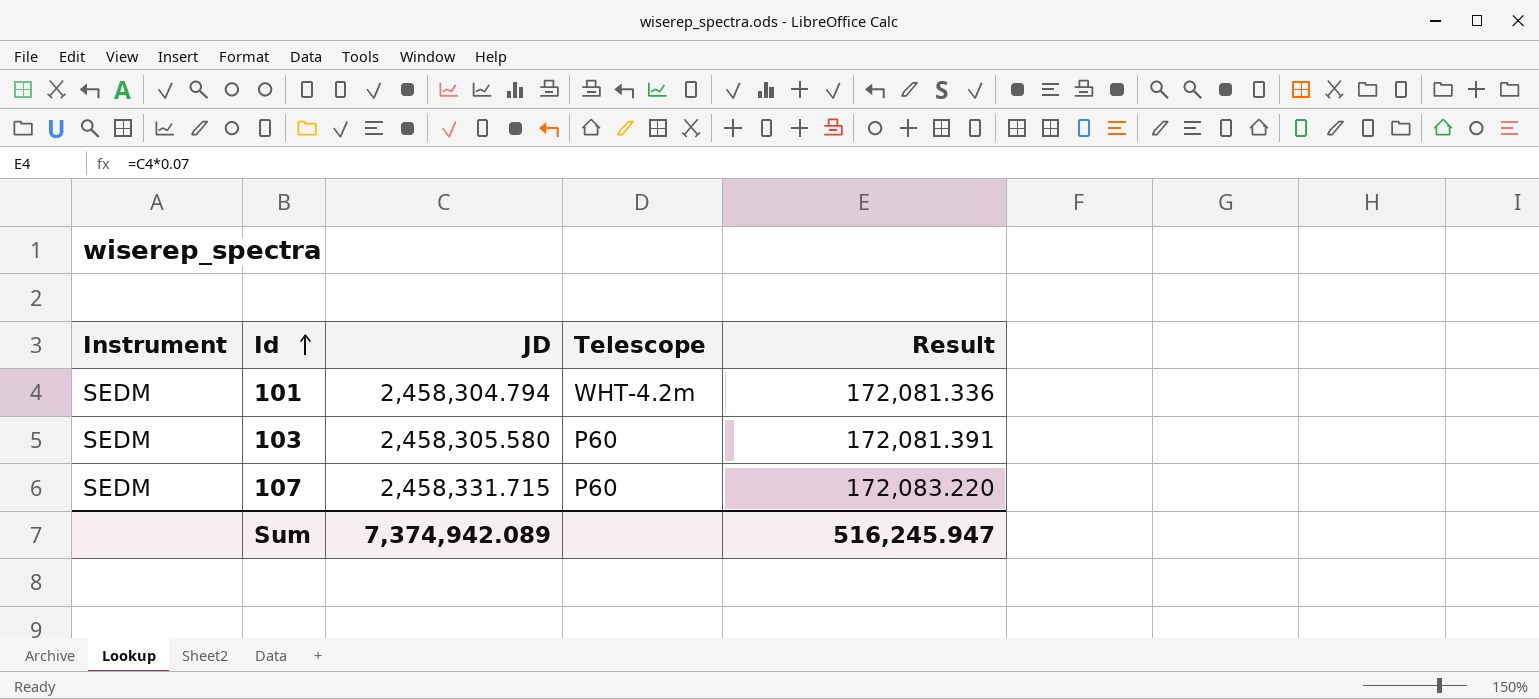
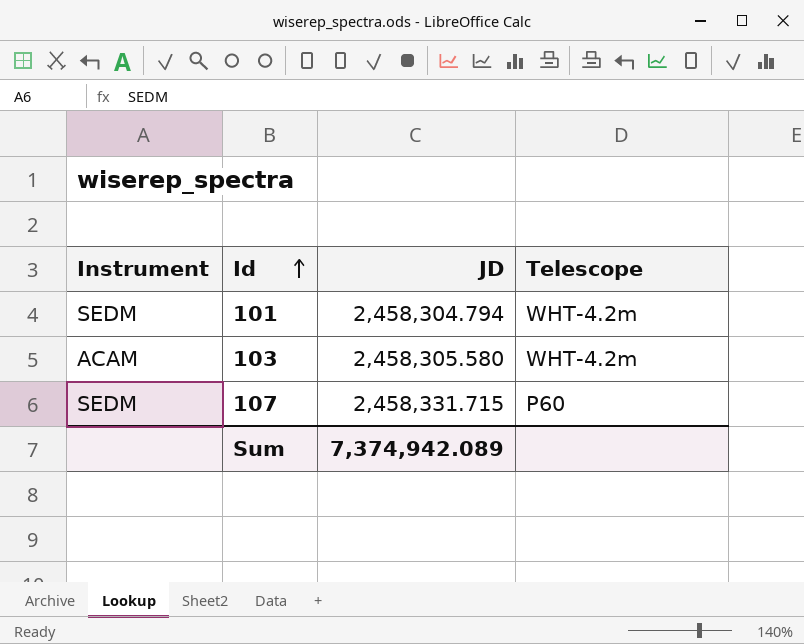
column Result | formula: [JD] * 0.07 -> none
103 | Instrument: SEDM -> ACAM
103 | Telescope: P60 -> WHT-4.2m

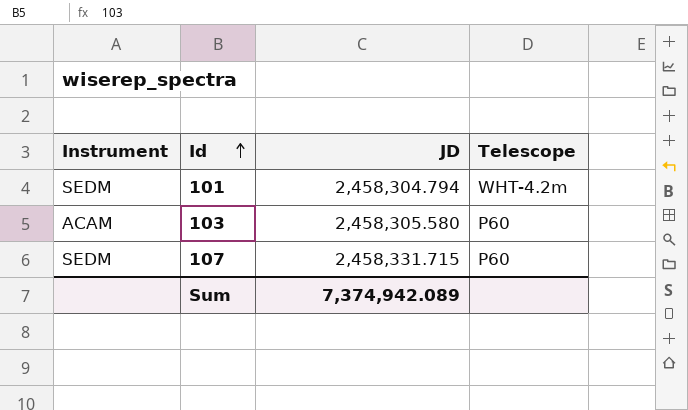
103 | Telescope: WHT-4.2m -> P60

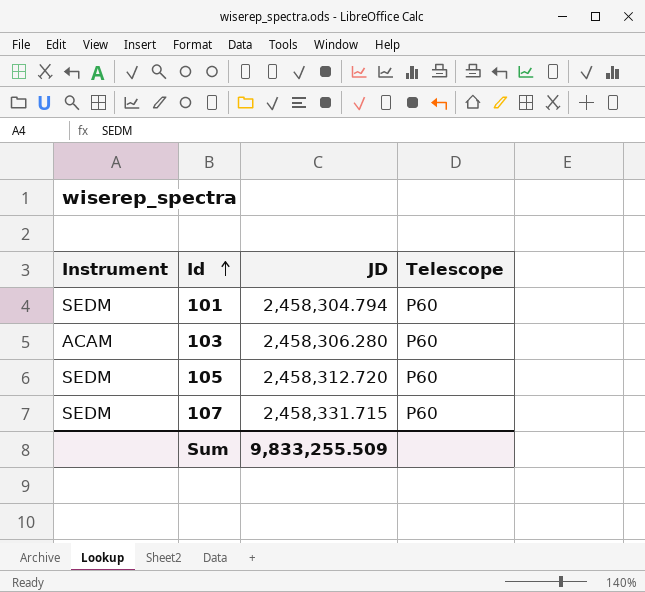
101 | Telescope: WHT-4.2m -> P60
103 | JD: 2,458,305.580 -> 2,458,306.280
row 105: none -> SEDM | 2,458,312.720 | P60
Sum | JD: 7,374,942.089 -> 9,833,255.509

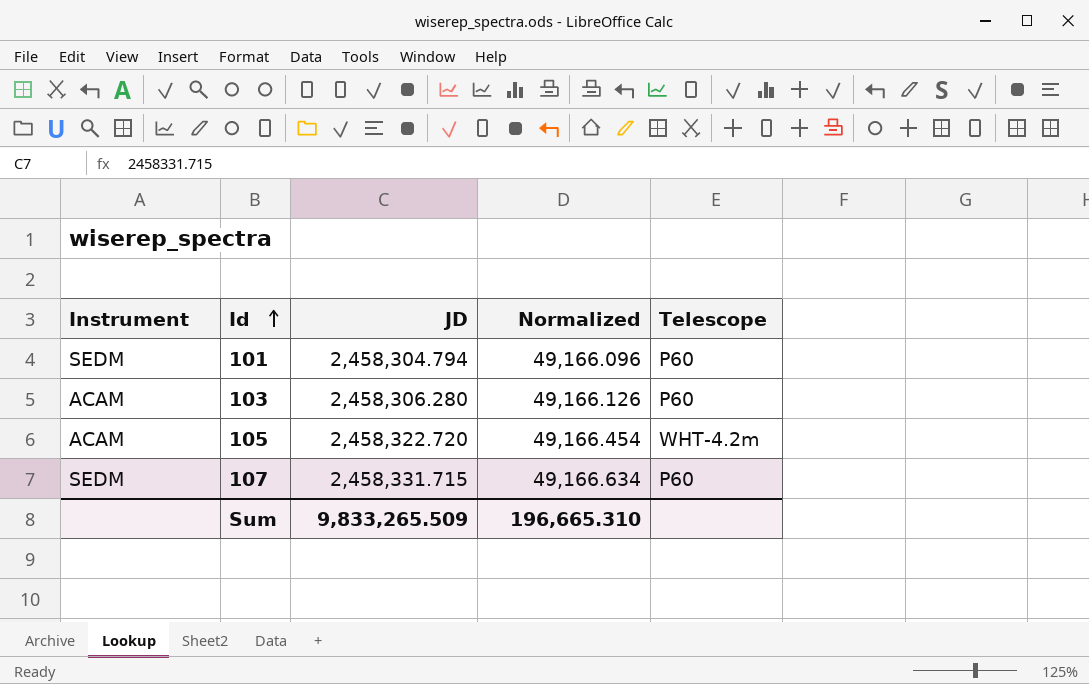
column Normalized | formula: none -> [JD] * 0.02
105 | Instrument: SEDM -> ACAM
105 | JD: 2,458,312.720 -> 2,458,322.720
105 | Telescope: P60 -> WHT-4.2m
Sum | JD: 9,833,255.509 -> 9,833,265.509

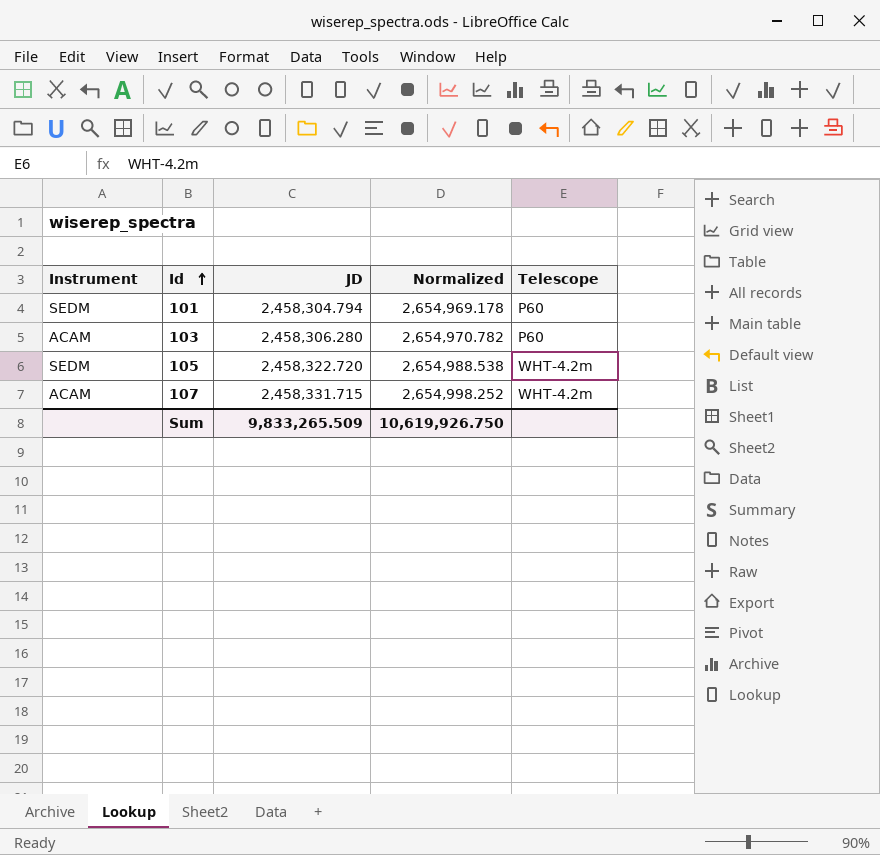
column Normalized | formula: [JD] * 0.02 -> [JD] * 1.08
105 | Instrument: ACAM -> SEDM
107 | Instrument: SEDM -> ACAM
107 | Telescope: P60 -> WHT-4.2m
Sum | Normalized: 196,665.310 -> 10,619,926.750

